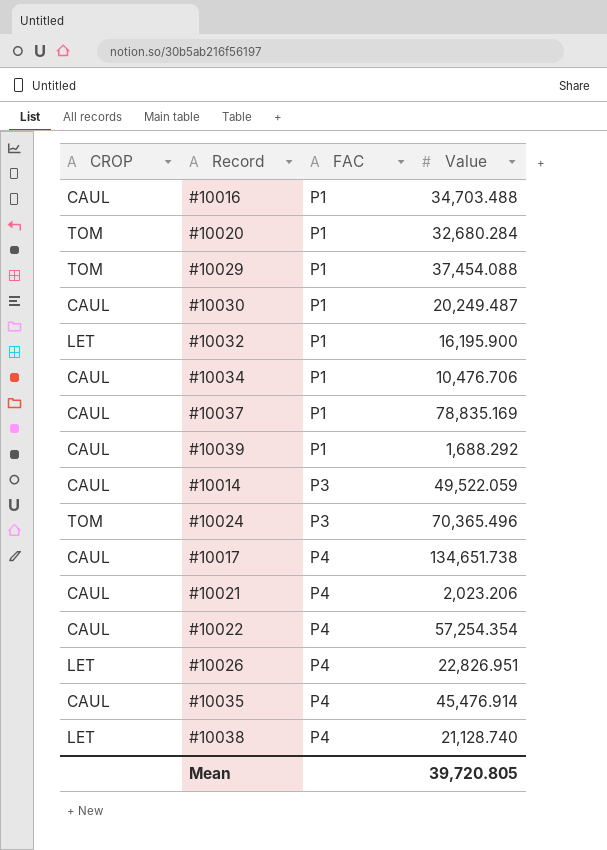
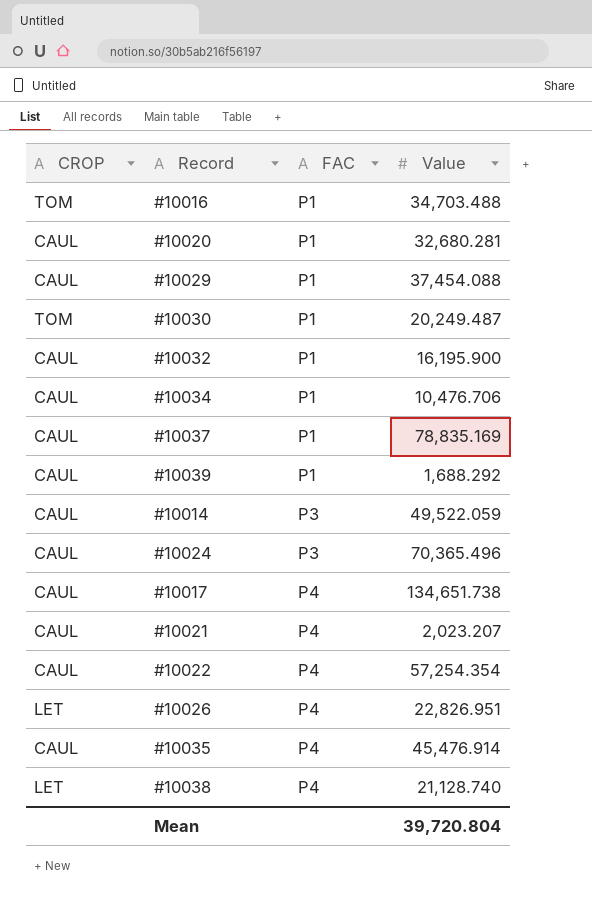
#10016 | CROP: CAUL -> TOM
#10020 | CROP: TOM -> CAUL
#10020 | Value: 32,680.284 -> 32,680.281
#10029 | CROP: TOM -> CAUL
#10030 | CROP: CAUL -> TOM
#10032 | CROP: LET -> CAUL
#10024 | CROP: TOM -> CAUL
#10021 | Value: 2,023.206 -> 2,023.207
Mean | Value: 39,720.805 -> 39,720.804

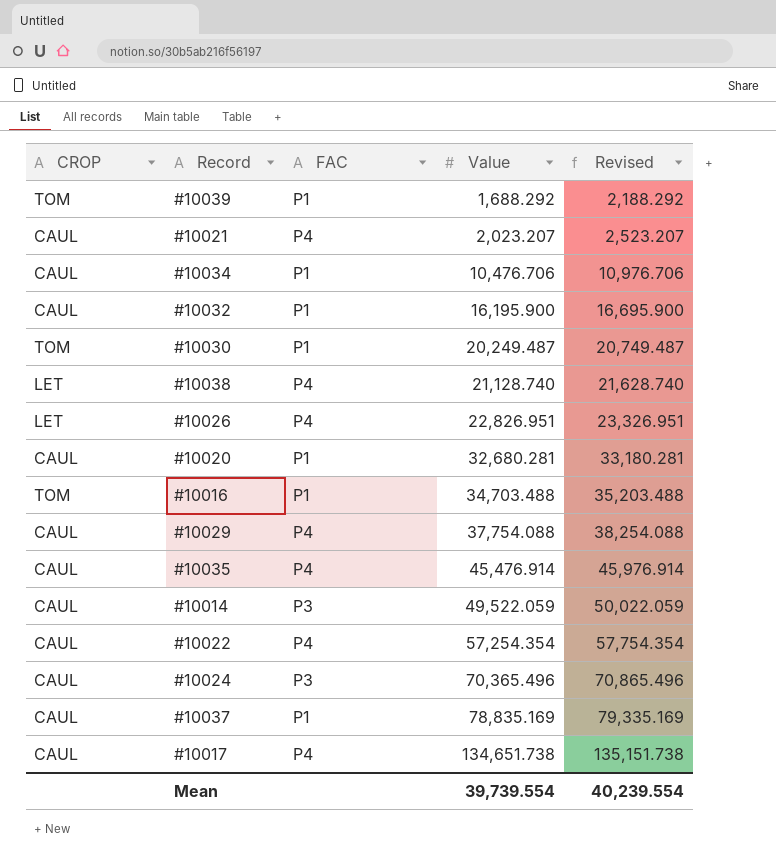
row order: FAC ascending -> Value ascending
column Revised | formula: none -> [Value] + 500
#10039 | CROP: CAUL -> TOM
#10029 | FAC: P1 -> P4
#10029 | Value: 37,454.088 -> 37,754.088
Mean | Value: 39,720.804 -> 39,739.554

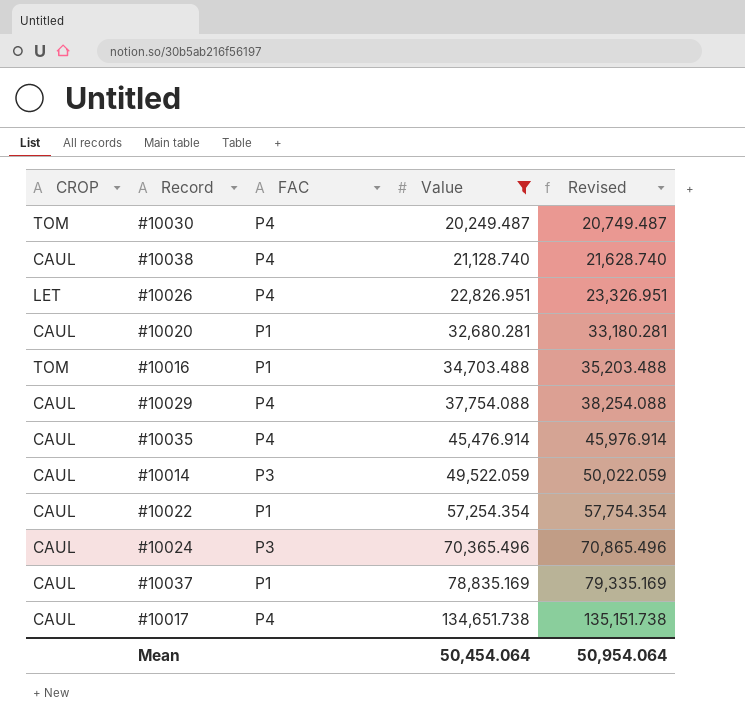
filter: none -> Value >= 20,249.487
#10030 | FAC: P1 -> P4
#10038 | CROP: LET -> CAUL
#10022 | FAC: P4 -> P1
Mean | Value: 39,739.554 -> 50,454.064
Mean | Revised: 40,239.554 -> 50,954.064

